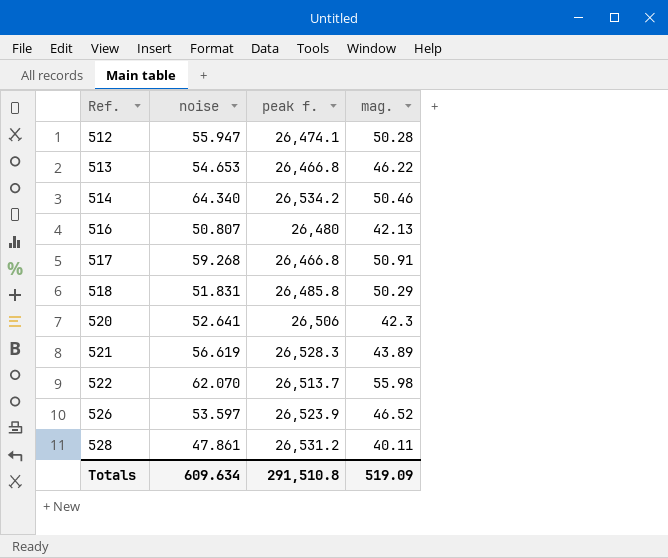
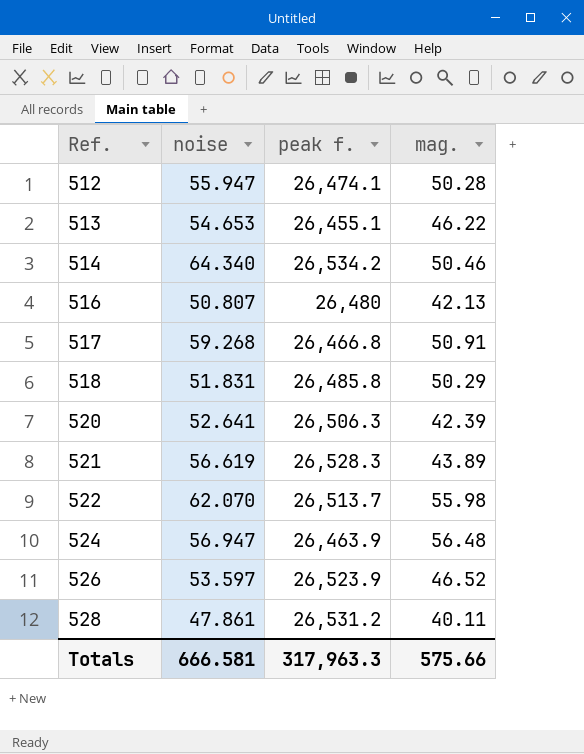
513 | peak f.: 26,466.8 -> 26,455.1
520 | peak f.: 26,506 -> 26,506.3
520 | mag.: 42.3 -> 42.39
row 524: none -> 56.947 | 26,463.9 | 56.48
Totals | noise: 609.634 -> 666.581
Totals | peak f.: 291,510.8 -> 317,963.3
Totals | mag.: 519.09 -> 575.66

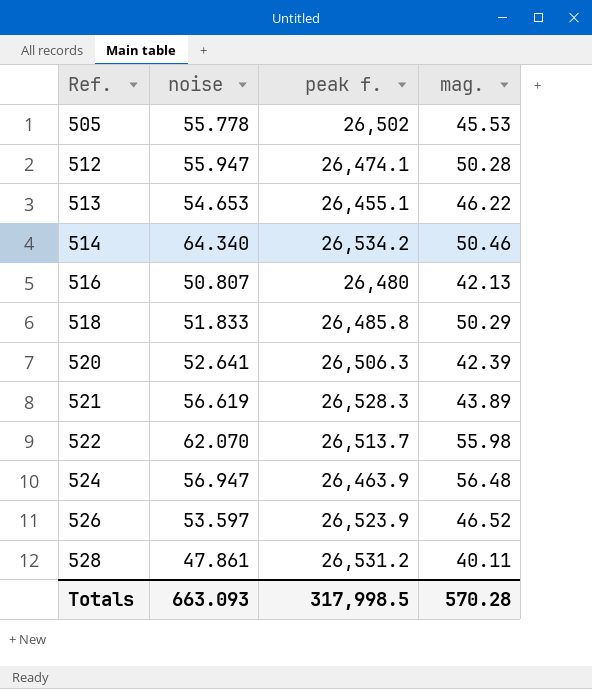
row 517: 59.268 | 26,466.8 | 50.91 -> none
row 505: none -> 55.778 | 26,502 | 45.53
518 | noise: 51.831 -> 51.833
Totals | noise: 666.581 -> 663.093
Totals | peak f.: 317,963.3 -> 317,998.5
Totals | mag.: 575.66 -> 570.28

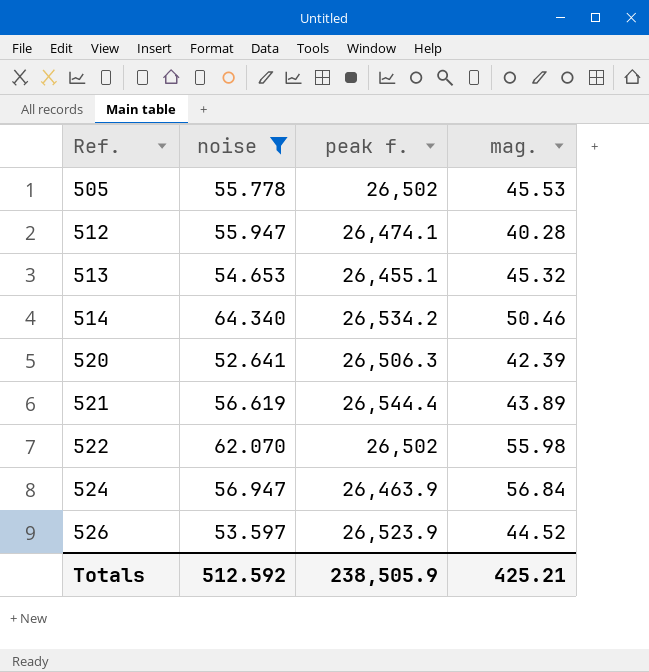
filter: none -> noise >= 52.641
512 | mag.: 50.28 -> 40.28
513 | mag.: 46.22 -> 45.32
521 | peak f.: 26,528.3 -> 26,544.4
522 | peak f.: 26,513.7 -> 26,502
524 | mag.: 56.48 -> 56.84
526 | mag.: 46.52 -> 44.52
Totals | noise: 663.093 -> 512.592
Totals | peak f.: 317,998.5 -> 238,505.9
Totals | mag.: 570.28 -> 425.21

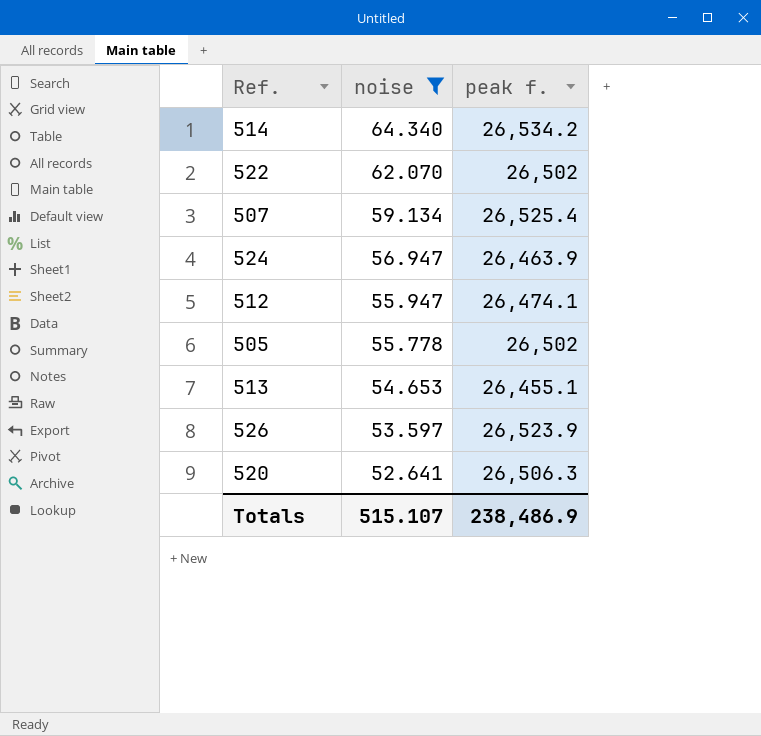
row order: Ref. ascending -> noise descending
column mag. | position: 4 -> none
row 521: 56.619 | 26,544.4 | 43.89 -> none
row 507: none -> 59.134 | 26,525.4
Totals | noise: 512.592 -> 515.107
Totals | peak f.: 238,505.9 -> 238,486.9

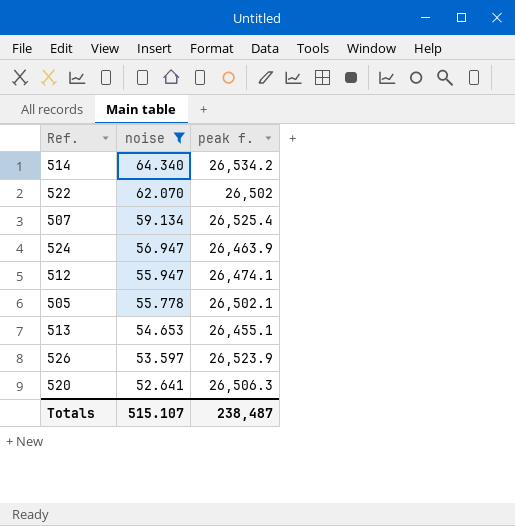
505 | peak f.: 26,502 -> 26,502.1
Totals | peak f.: 238,486.9 -> 238,487

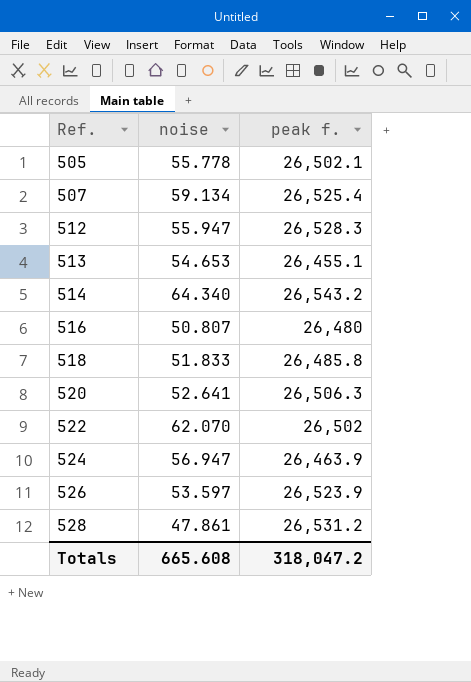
filter: noise >= 52.641 -> none
row order: noise descending -> Ref. ascending
512 | peak f.: 26,474.1 -> 26,528.3
514 | peak f.: 26,534.2 -> 26,543.2
Totals | noise: 515.107 -> 665.608
Totals | peak f.: 238,487 -> 318,047.2

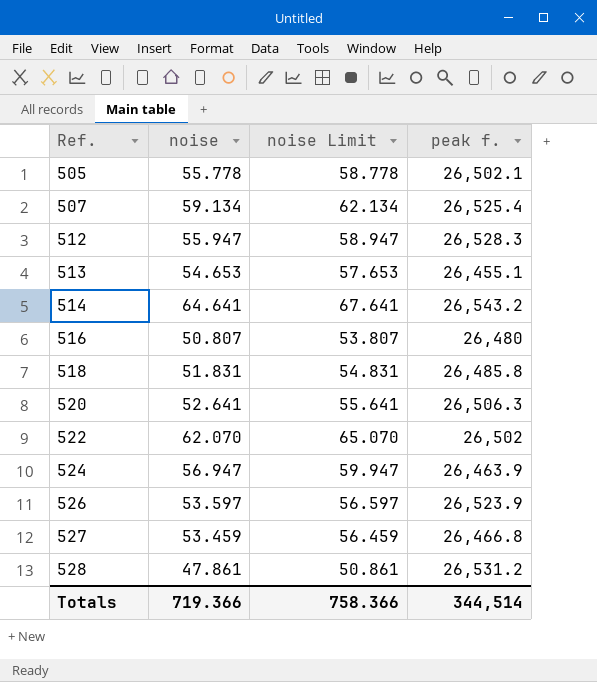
column noise Limit | formula: none -> [noise] + 3
514 | noise: 64.340 -> 64.641
518 | noise: 51.833 -> 51.831
row 527: none -> 53.459 | 56.459 | 26,466.8
Totals | noise: 665.608 -> 719.366
Totals | peak f.: 318,047.2 -> 344,514

